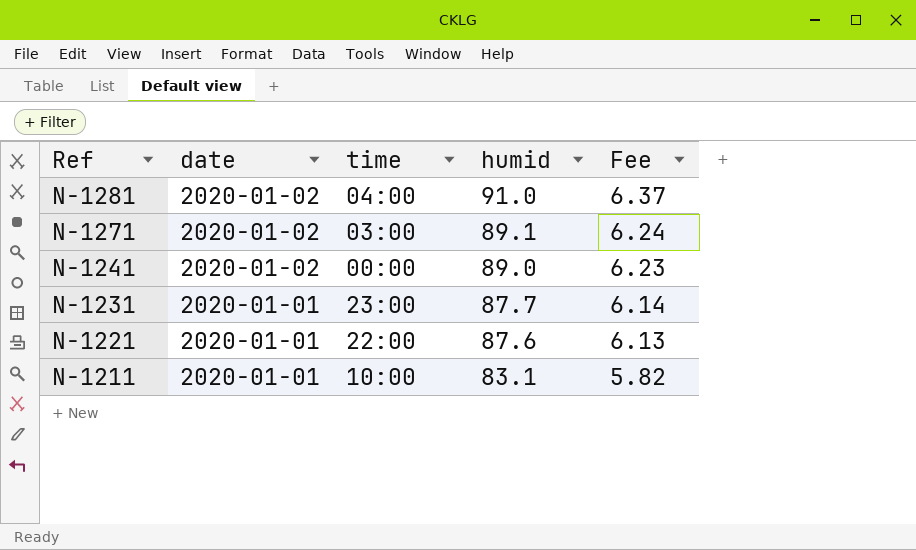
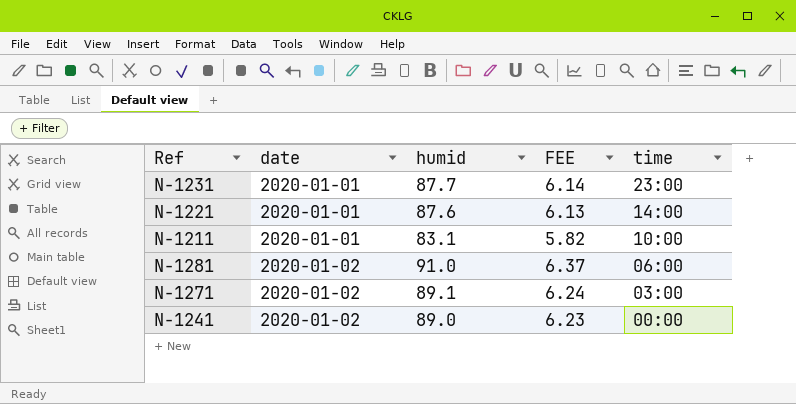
row order: Ref descending -> date ascending
column name: Fee -> FEE
column time | position: 3 -> 5
N-1221 | time: 22:00 -> 14:00
N-1281 | time: 04:00 -> 06:00

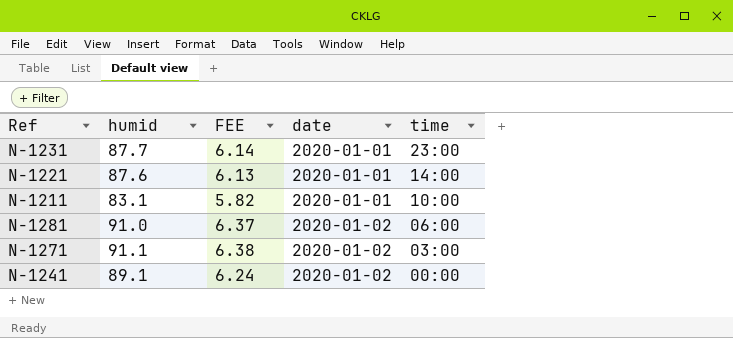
column date | position: 2 -> 4
N-1271 | humid: 89.1 -> 91.1
N-1271 | FEE: 6.24 -> 6.38
N-1241 | humid: 89.0 -> 89.1
N-1241 | FEE: 6.23 -> 6.24

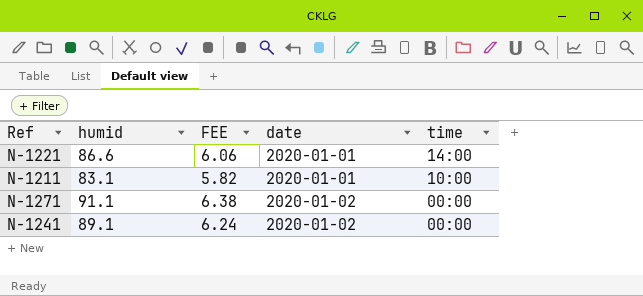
row N-1231: 87.7 | 6.14 | 2020-01-01 | 23:00 -> none
row N-1281: 91.0 | 6.37 | 2020-01-02 | 06:00 -> none
N-1221 | humid: 87.6 -> 86.6
N-1221 | FEE: 6.13 -> 6.06
N-1271 | time: 03:00 -> 00:00

